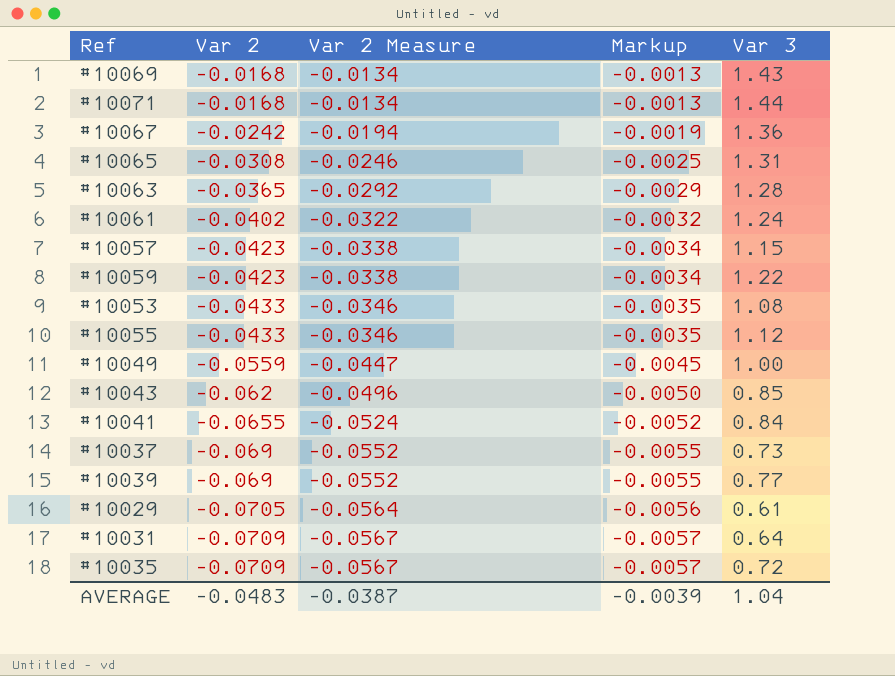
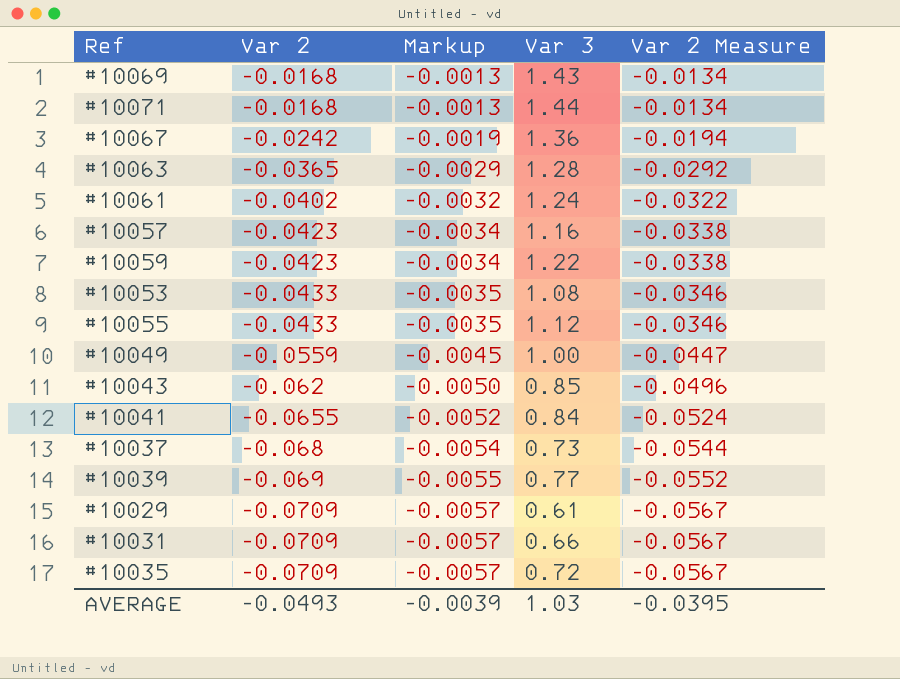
column Var 2 Measure | position: 3 -> 5
row #10065: -0.0308 | -0.0246 | -0.0025 | 1.31 -> none
#10057 | Var 3: 1.15 -> 1.16
#10037 | Var 2: -0.069 -> -0.068
#10037 | Markup: -0.0055 -> -0.0054
#10037 | Var 2 Measure: -0.0552 -> -0.0544
#10029 | Var 2: -0.0705 -> -0.0709
#10029 | Markup: -0.0056 -> -0.0057
#10029 | Var 2 Measure: -0.0564 -> -0.0567
#10031 | Var 3: 0.64 -> 0.66
AVERAGE | Var 2: -0.0483 -> -0.0493
AVERAGE | Var 3: 1.04 -> 1.03
AVERAGE | Var 2 Measure: -0.0387 -> -0.0395

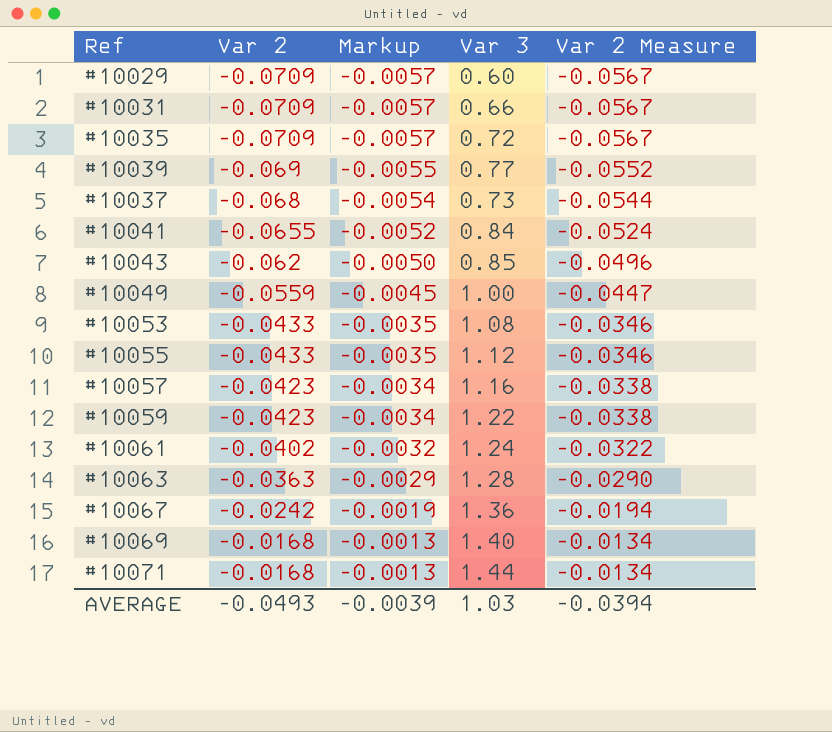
row order: Var 2 descending -> Var 2 ascending
#10029 | Var 3: 0.61 -> 0.60
#10063 | Var 2: -0.0365 -> -0.0363
#10063 | Var 2 Measure: -0.0292 -> -0.0290
#10069 | Var 3: 1.43 -> 1.40
AVERAGE | Var 2 Measure: -0.0395 -> -0.0394

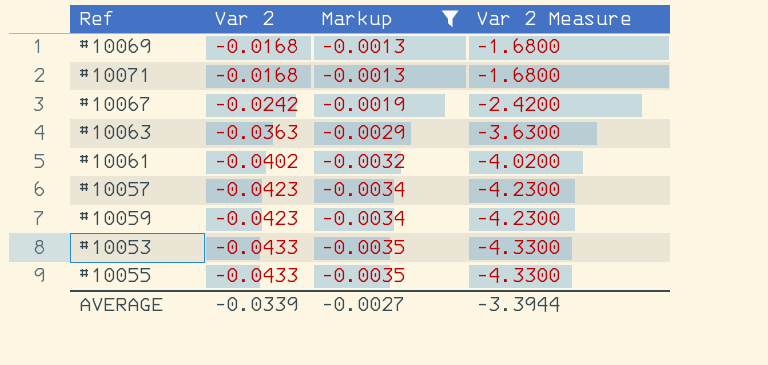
filter: none -> Markup >= -0.0035
row order: Var 2 ascending -> Var 2 descending
column Var 3 | position: 4 -> none
column Var 2 Measure | formula: [Var 2] * 0.8 -> [Var 2] * 100
AVERAGE | Var 2: -0.0493 -> -0.0339
AVERAGE | Markup: -0.0039 -> -0.0027
AVERAGE | Var 2 Measure: -0.0394 -> -3.3944

